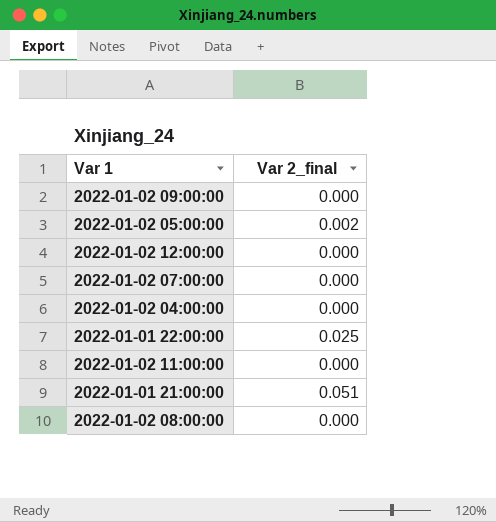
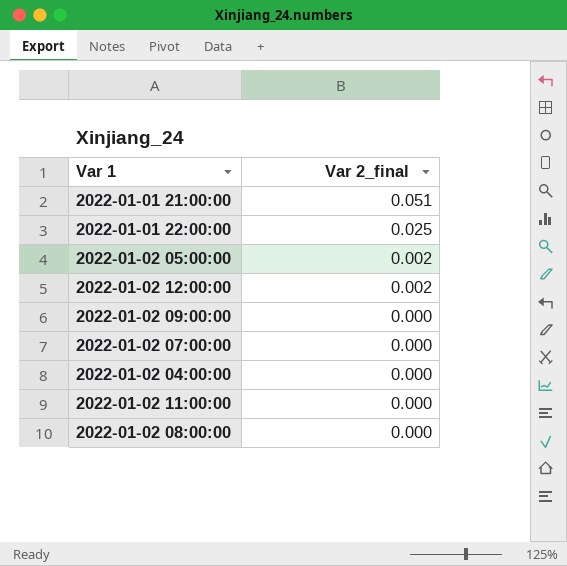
row order: none -> Var 2_final descending
2022-01-02 12:00:00 | Var 2_final: 0.000 -> 0.002

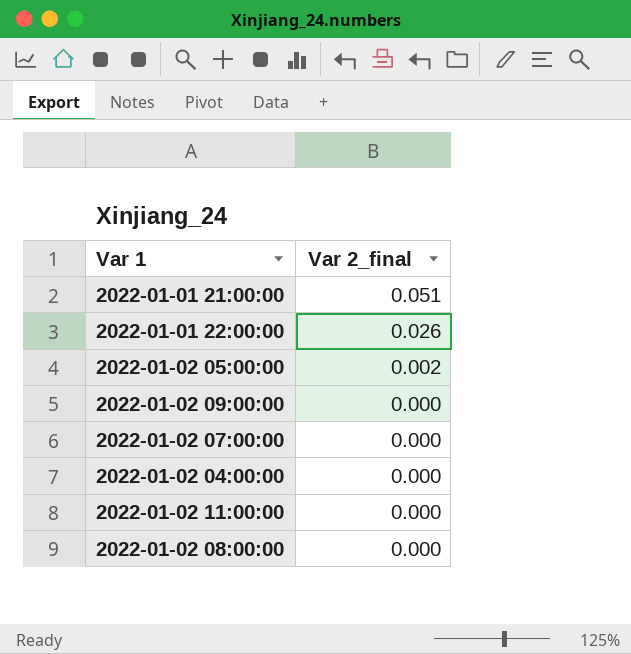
row 2022-01-02 12:00:00: 0.002 -> none
2022-01-01 22:00:00 | Var 2_final: 0.025 -> 0.026

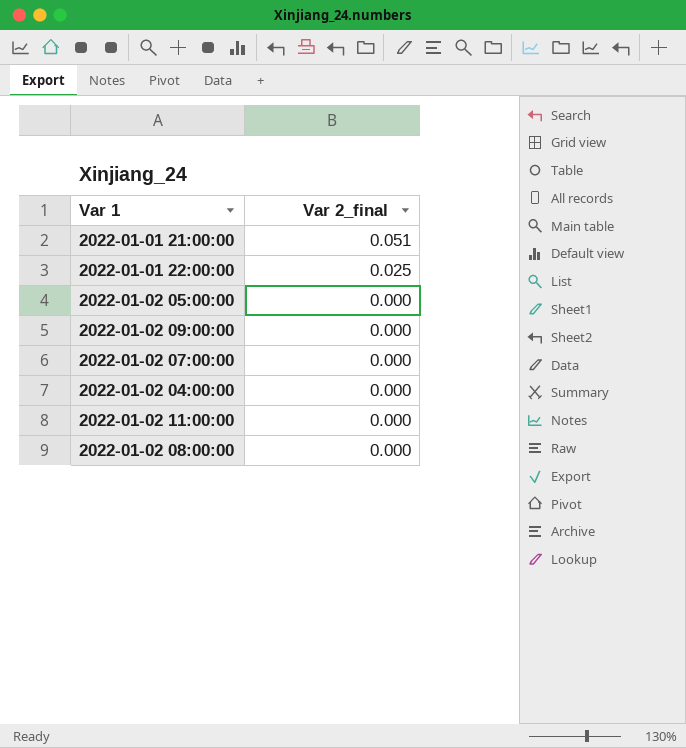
2022-01-01 22:00:00 | Var 2_final: 0.026 -> 0.025
2022-01-02 05:00:00 | Var 2_final: 0.002 -> 0.000

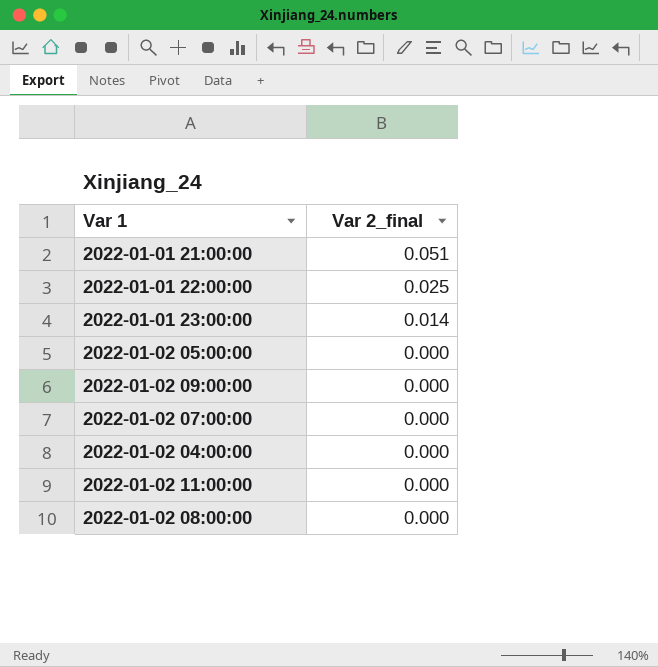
row 2022-01-01 23:00:00: none -> 0.014

